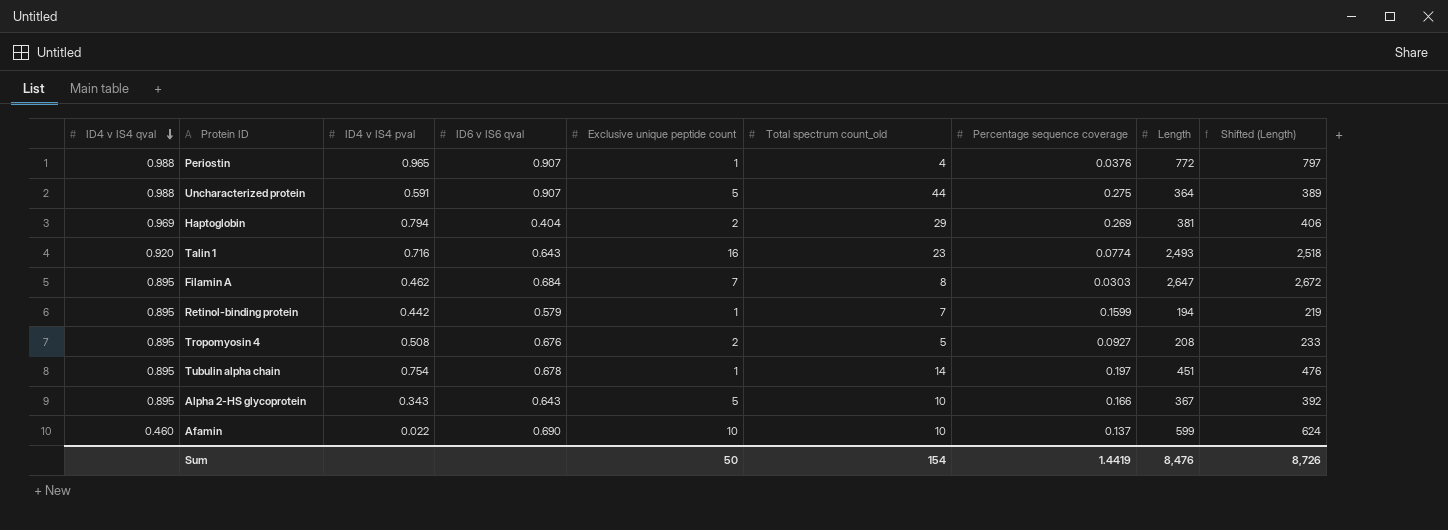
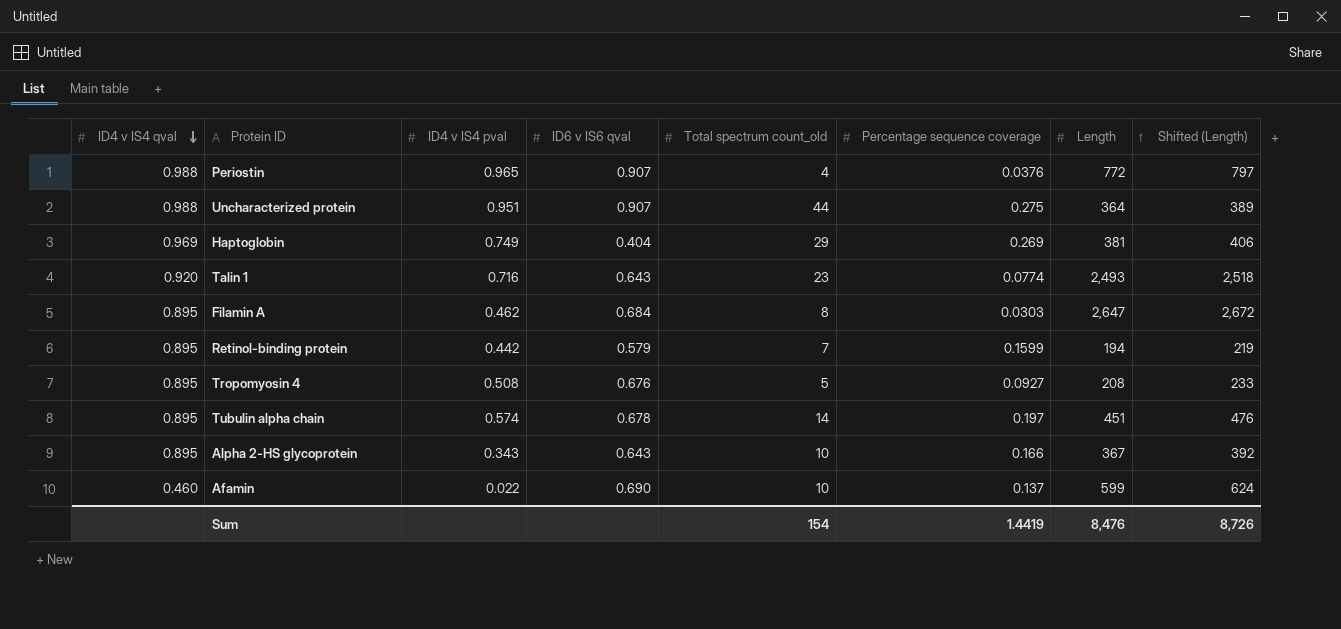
column Exclusive unique peptide count | position: 5 -> none
Uncharacterized protein | ID4 v IS4 pval: 0.591 -> 0.951
Haptoglobin | ID4 v IS4 pval: 0.794 -> 0.749
Tubulin alpha chain | ID4 v IS4 pval: 0.754 -> 0.574

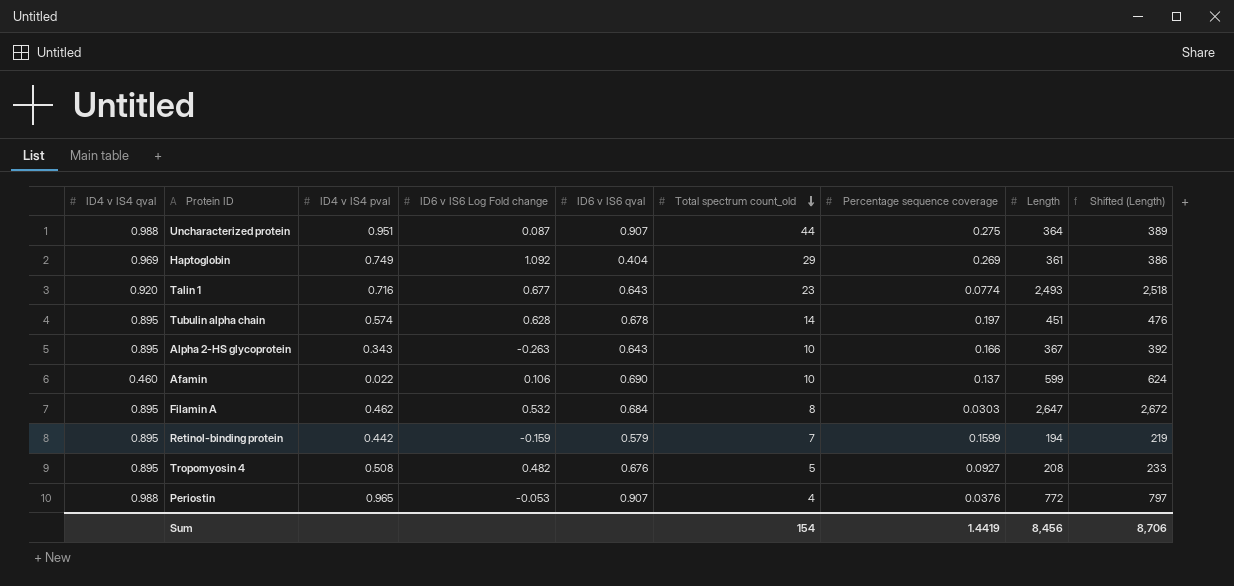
row order: ID4 v IS4 qval descending -> Total spectrum count_old descending
column ID6 v IS6 Log Fold change | position: none -> 4
Haptoglobin | Length: 381 -> 361
Haptoglobin | Shifted (Length): 406 -> 386
Sum | Length: 8,476 -> 8,456
Sum | Shifted (Length): 8,726 -> 8,706

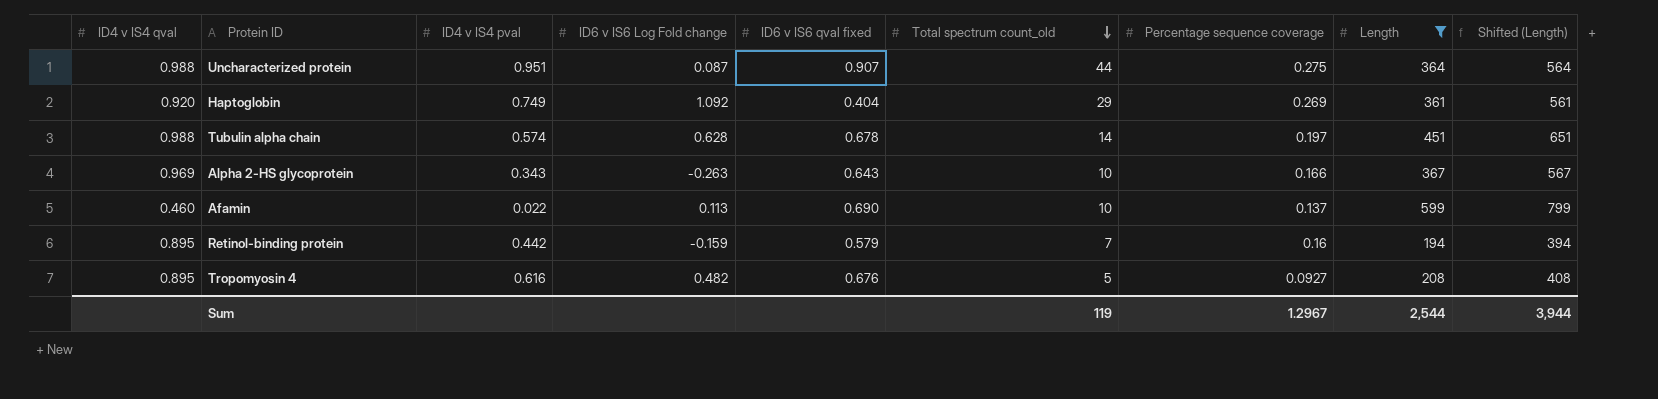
filter: none -> Length <= 599
column name: ID6 v IS6 qval -> ID6 v IS6 qval fixed
column Shifted (Length) | formula: [Length] + 25 -> [Length] + 200
Haptoglobin | ID4 v IS4 qval: 0.969 -> 0.920
Tubulin alpha chain | ID4 v IS4 qval: 0.895 -> 0.988
Alpha 2-HS glycoprotein | ID4 v IS4 qval: 0.895 -> 0.969
Afamin | ID6 v IS6 Log Fold change: 0.106 -> 0.113
Retinol-binding protein | Percentage sequence coverage: 0.1599 -> 0.16
Tropomyosin 4 | ID4 v IS4 pval: 0.508 -> 0.616
Sum | Total spectrum count_old: 154 -> 119
Sum | Percentage sequence coverage: 1.4419 -> 1.2967
Sum | Length: 8,456 -> 2,544
Sum | Shifted (Length): 8,706 -> 3,944

